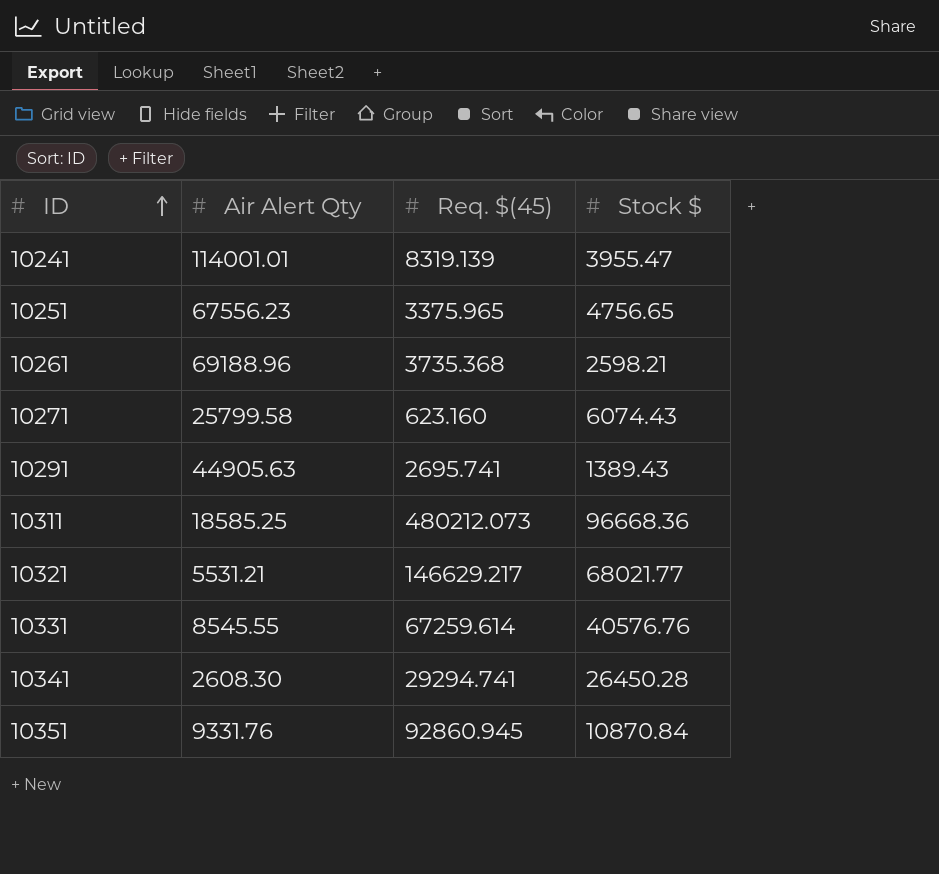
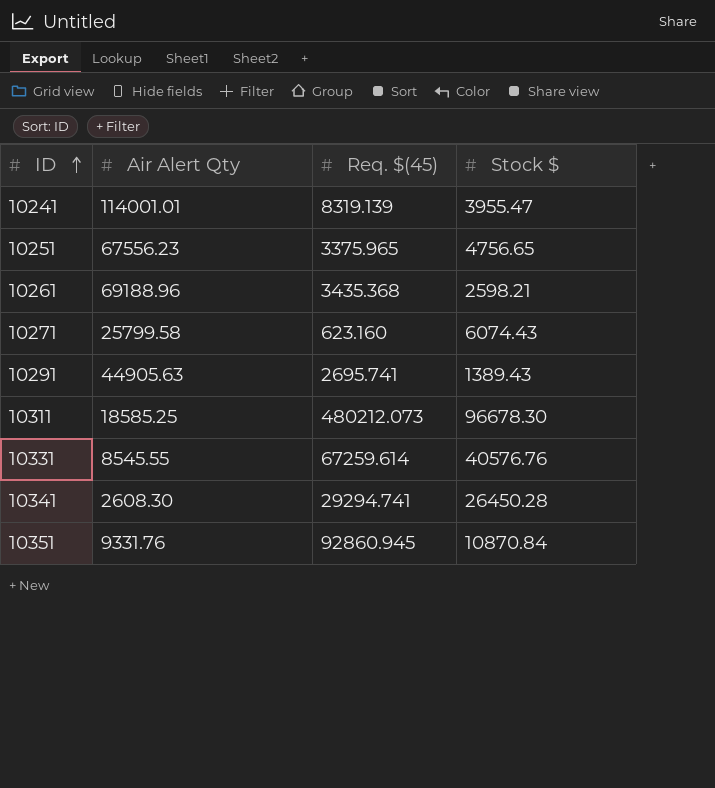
row 10321: 5531.21 | 146629.217 | 68021.77 -> none
10261 | Req. $(45): 3735.368 -> 3435.368
10311 | Stock $: 96668.36 -> 96678.30

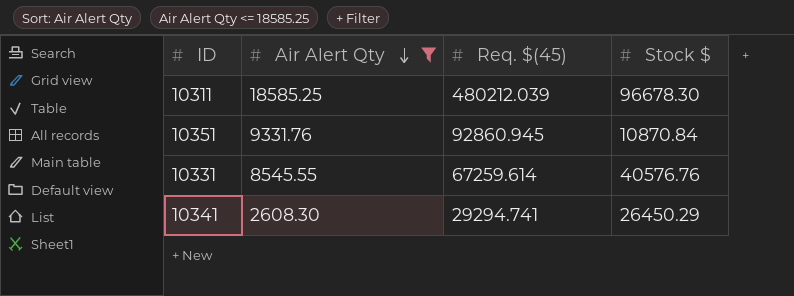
filter: none -> Air Alert Qty <= 18585.25
row order: ID ascending -> Air Alert Qty descending
10311 | Req. $(45): 480212.073 -> 480212.039
10341 | Stock $: 26450.28 -> 26450.29

